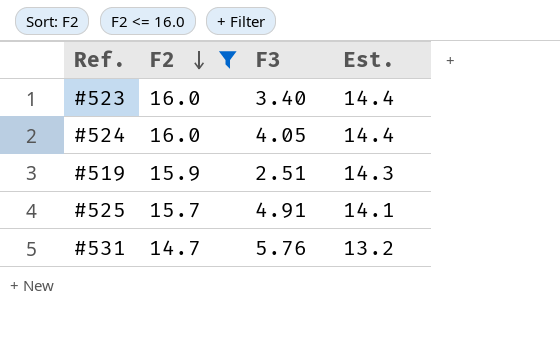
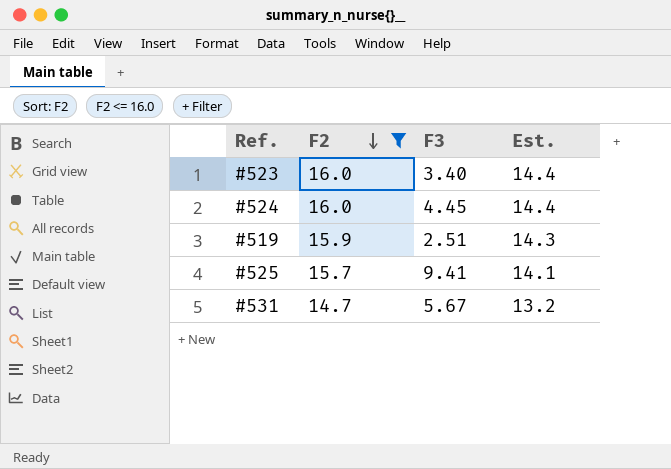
#524 | F3: 4.05 -> 4.45
#525 | F3: 4.91 -> 9.41
#531 | F3: 5.76 -> 5.67

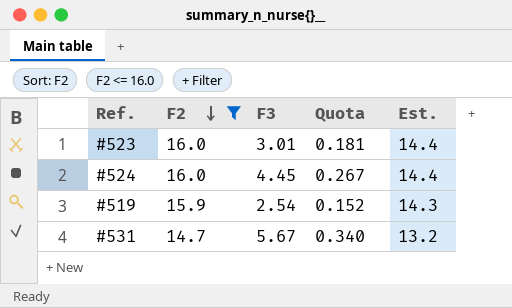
column Quota | formula: none -> [F3] * 0.06
row #525: 15.7 | 9.41 | 14.1 -> none
#523 | F3: 3.40 -> 3.01
#519 | F3: 2.51 -> 2.54

